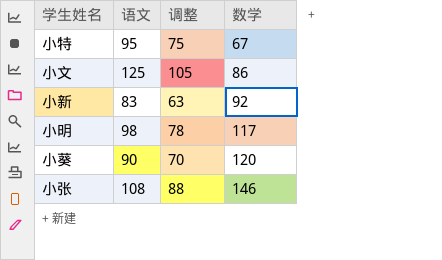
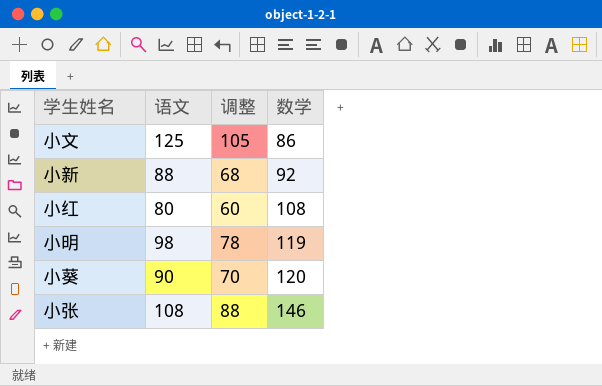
row 小特: 95 | 75 | 67 -> none
小新 | 语文: 83 -> 88
小新 | 调整: 63 -> 68
row 小红: none -> 80 | 60 | 108
小明 | 数学: 117 -> 119

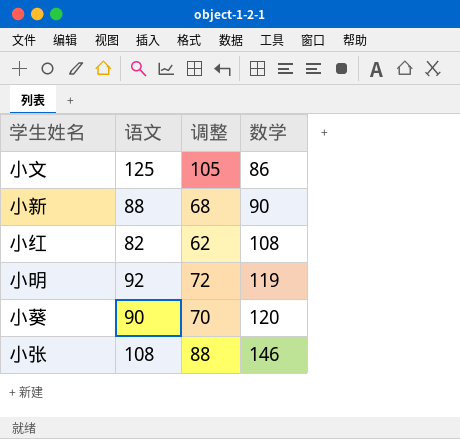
小新 | 数学: 92 -> 90
小红 | 语文: 80 -> 82
小红 | 调整: 60 -> 62
小明 | 语文: 98 -> 92
小明 | 调整: 78 -> 72

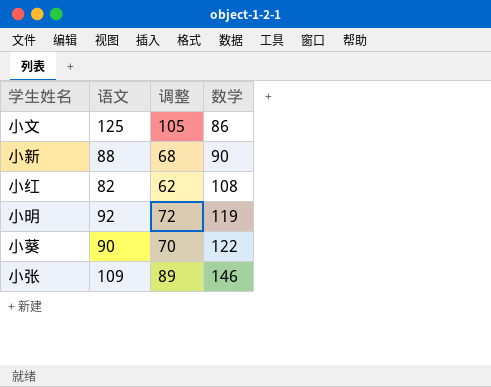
小葵 | 数学: 120 -> 122
小张 | 语文: 108 -> 109
小张 | 调整: 88 -> 89

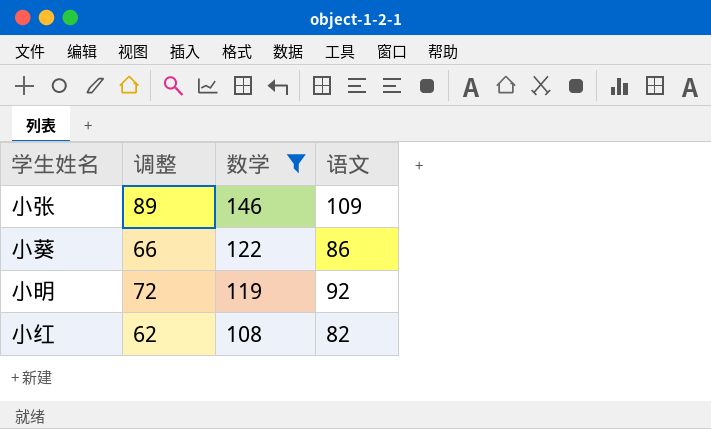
filter: none -> 数学 >= 108
row order: 数学 ascending -> 数学 descending
column 语文 | position: 2 -> 4
小葵 | 调整: 70 -> 66
小葵 | 语文: 90 -> 86

